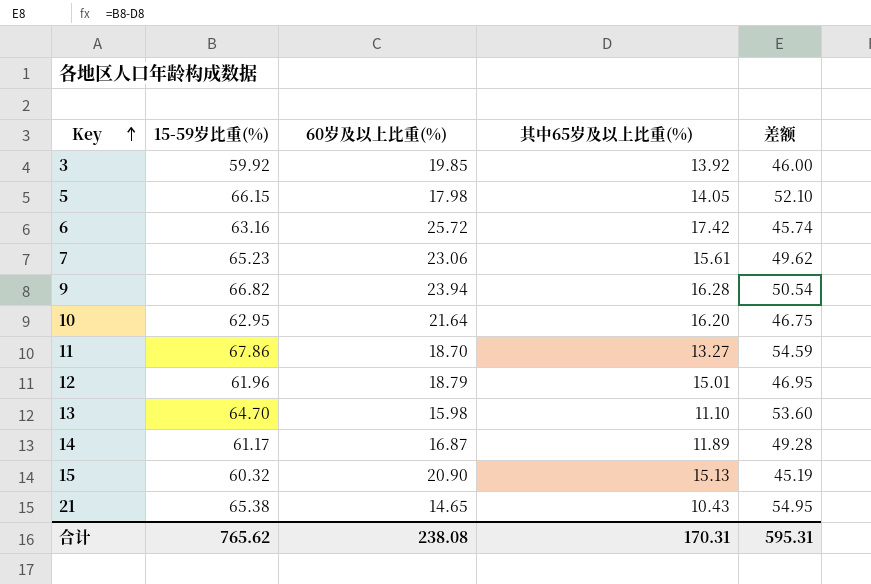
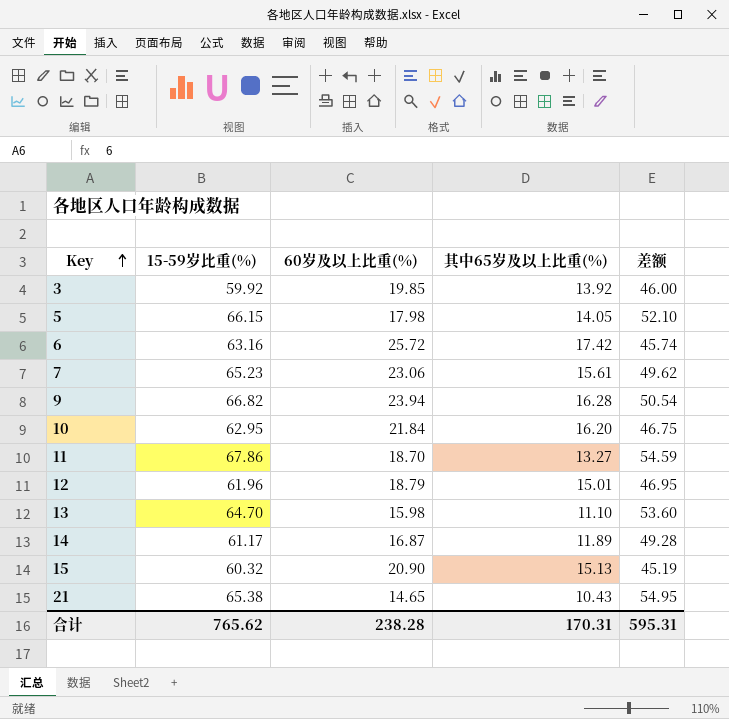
10 | 60岁及以上比重(%): 21.64 -> 21.84
合计 | 60岁及以上比重(%): 238.08 -> 238.28

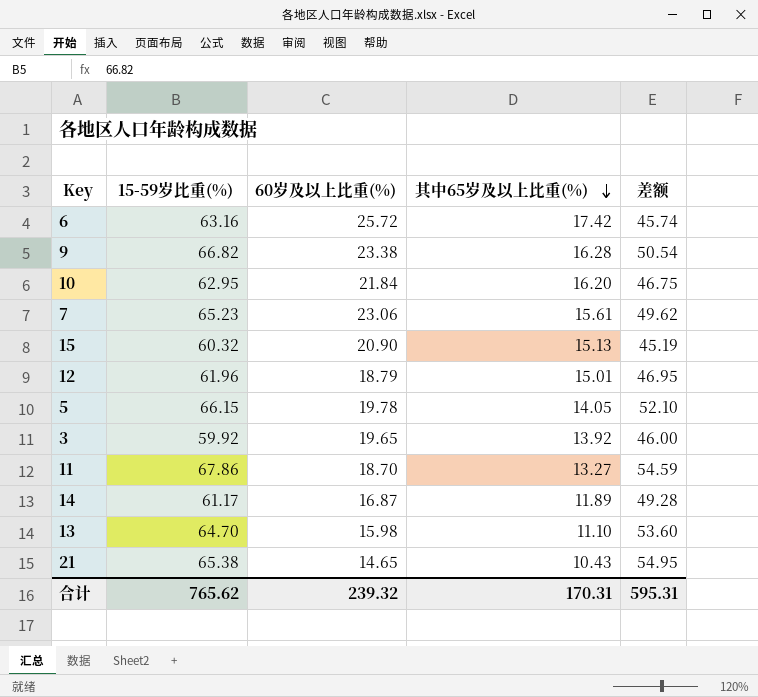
row order: Key ascending -> 其中65岁及以上比重(%) descending
9 | 60岁及以上比重(%): 23.94 -> 23.38
5 | 60岁及以上比重(%): 17.98 -> 19.78
3 | 60岁及以上比重(%): 19.85 -> 19.65
合计 | 60岁及以上比重(%): 238.28 -> 239.32

